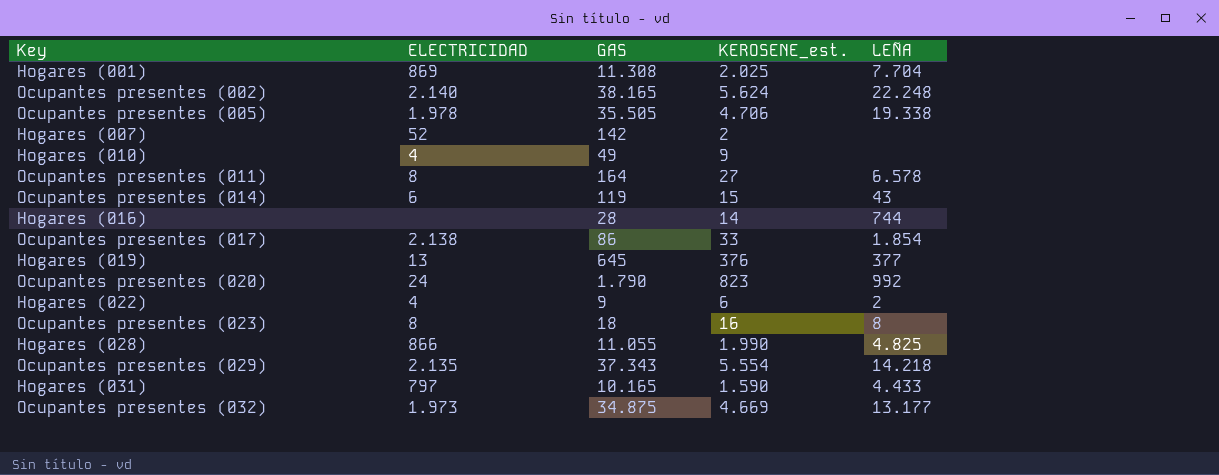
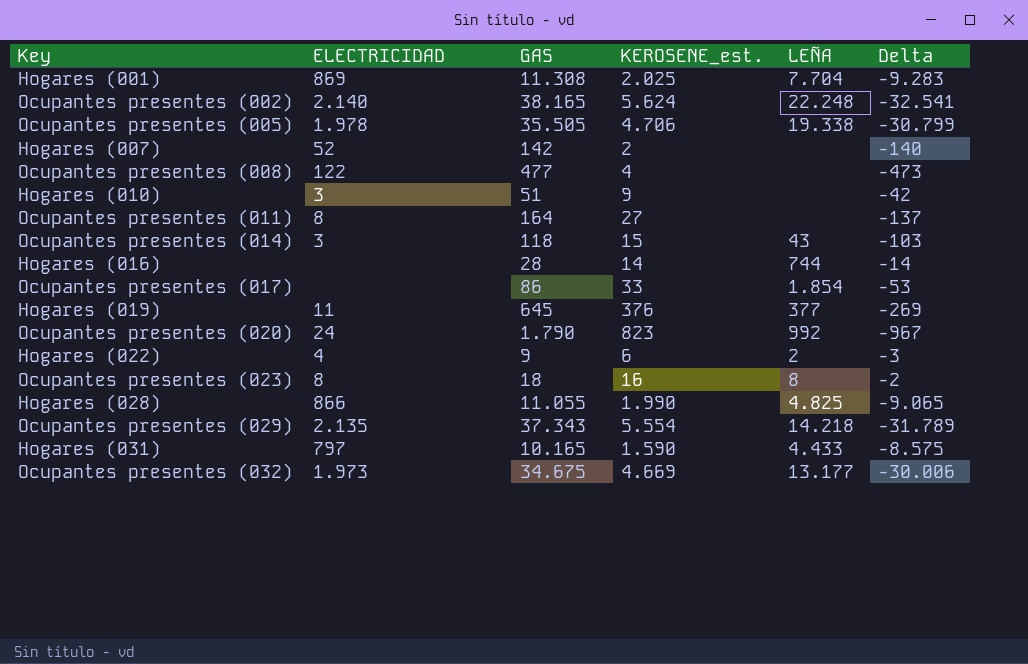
column Delta | formula: none -> [KEROSENE_est.] - [GAS]
row Ocupantes presentes (008): none -> 122 | 477 | 4 | none | -473
Hogares (010) | ELECTRICIDAD: 4 -> 3
Hogares (010) | GAS: 49 -> 51
Ocupantes presentes (011) | LEÑA: 6.578 -> none
Ocupantes presentes (014) | ELECTRICIDAD: 6 -> 3
Ocupantes presentes (014) | GAS: 119 -> 118
Ocupantes presentes (017) | ELECTRICIDAD: 2.138 -> none
Hogares (019) | ELECTRICIDAD: 13 -> 11
Ocupantes presentes (032) | GAS: 34.875 -> 34.675

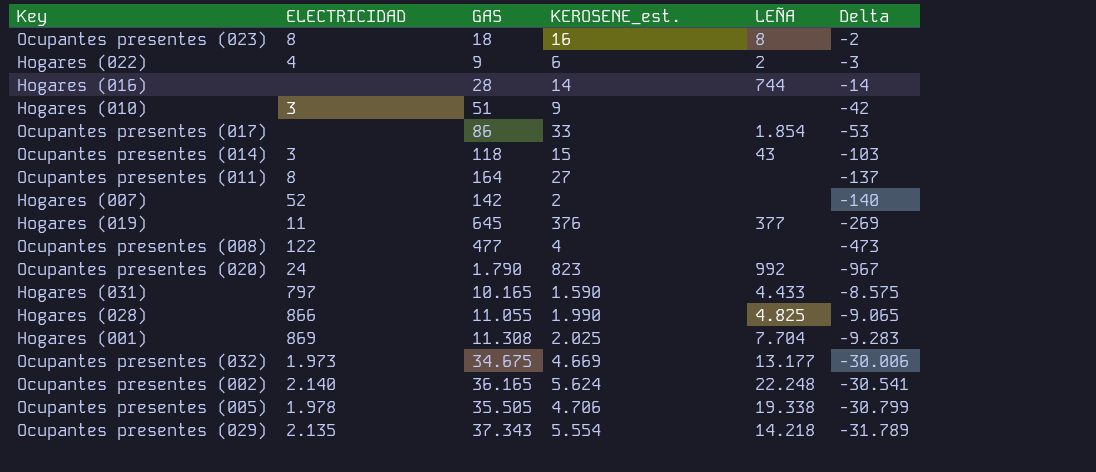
row order: none -> Delta descending
Ocupantes presentes (002) | GAS: 38.165 -> 36.165
Ocupantes presentes (002) | Delta: -32.541 -> -30.541

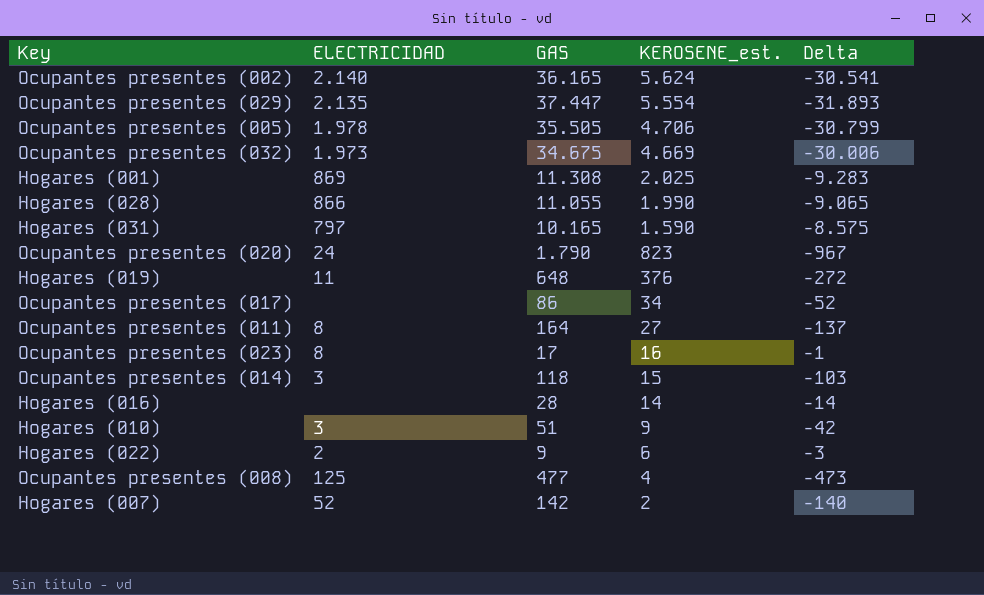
row order: Delta descending -> KEROSENE_est. descending
column LEÑA | position: 5 -> none
Ocupantes presentes (029) | GAS: 37.343 -> 37.447
Ocupantes presentes (029) | Delta: -31.789 -> -31.893
Hogares (019) | GAS: 645 -> 648
Hogares (019) | Delta: -269 -> -272
Ocupantes presentes (017) | KEROSENE_est.: 33 -> 34
Ocupantes presentes (017) | Delta: -53 -> -52
Ocupantes presentes (023) | GAS: 18 -> 17
Ocupantes presentes (023) | Delta: -2 -> -1
Hogares (022) | ELECTRICIDAD: 4 -> 2
Ocupantes presentes (008) | ELECTRICIDAD: 122 -> 125

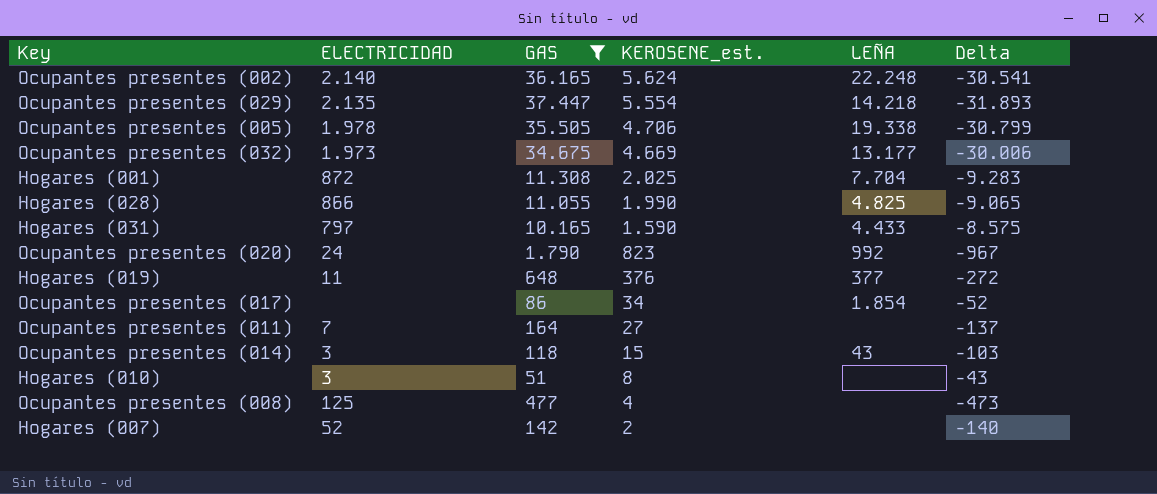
filter: none -> GAS >= 51
column LEÑA | position: none -> 5
Hogares (001) | ELECTRICIDAD: 869 -> 872
Ocupantes presentes (011) | ELECTRICIDAD: 8 -> 7
Hogares (010) | KEROSENE_est.: 9 -> 8
Hogares (010) | Delta: -42 -> -43

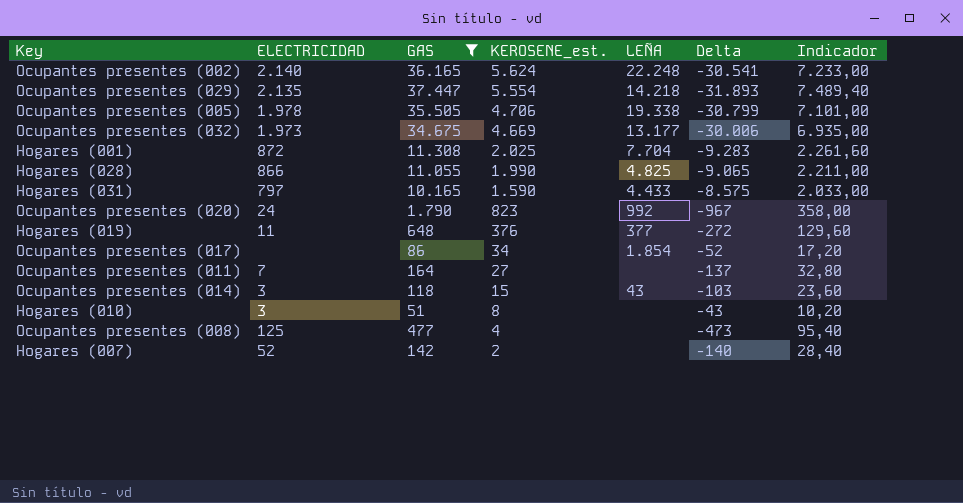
column Indicador | formula: none -> [GAS] * 0,2

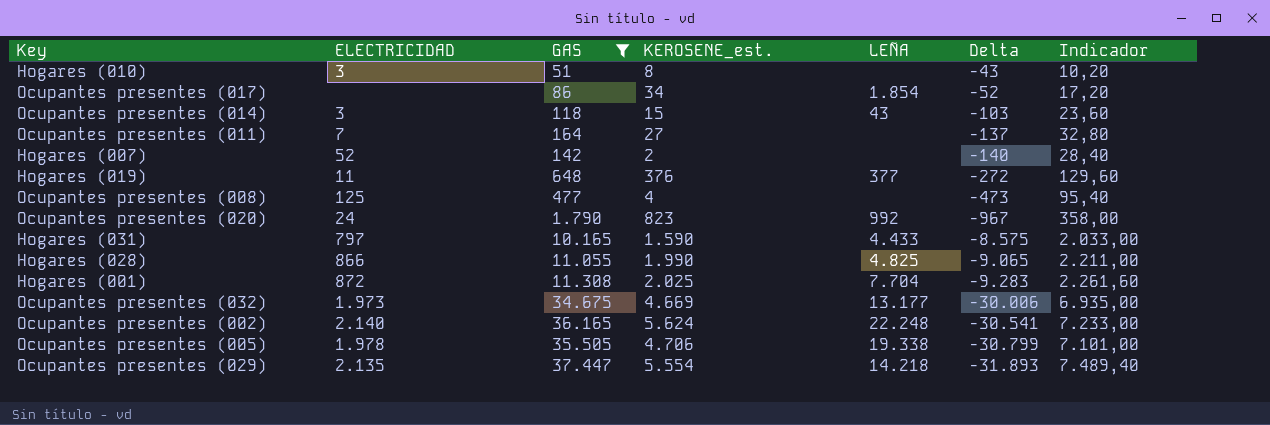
row order: KEROSENE_est. descending -> Delta descending

